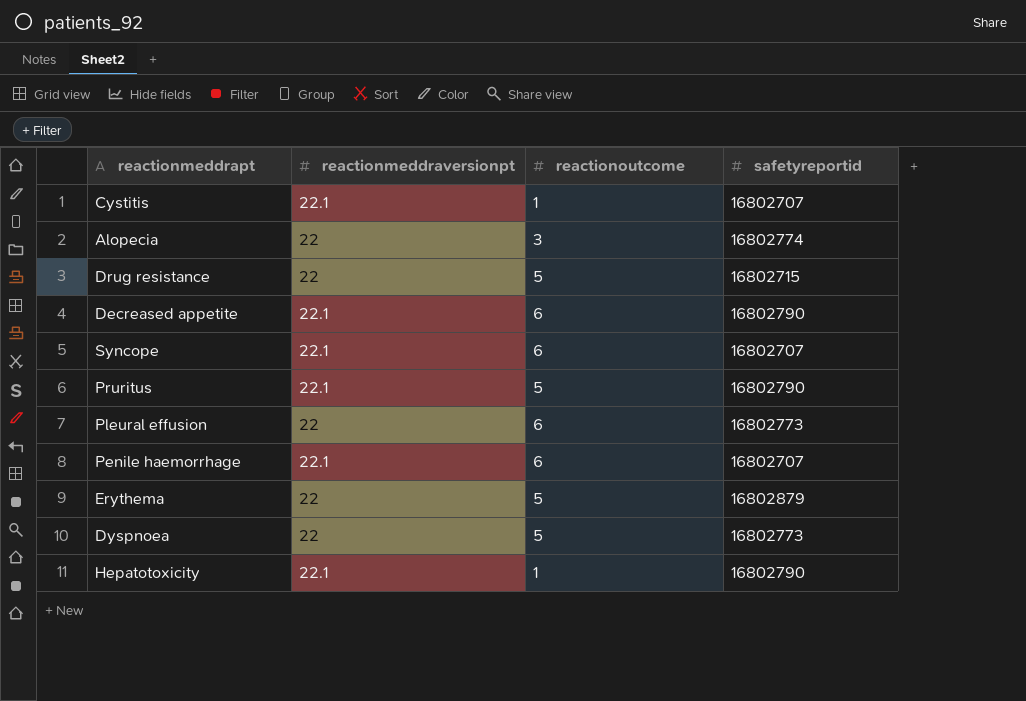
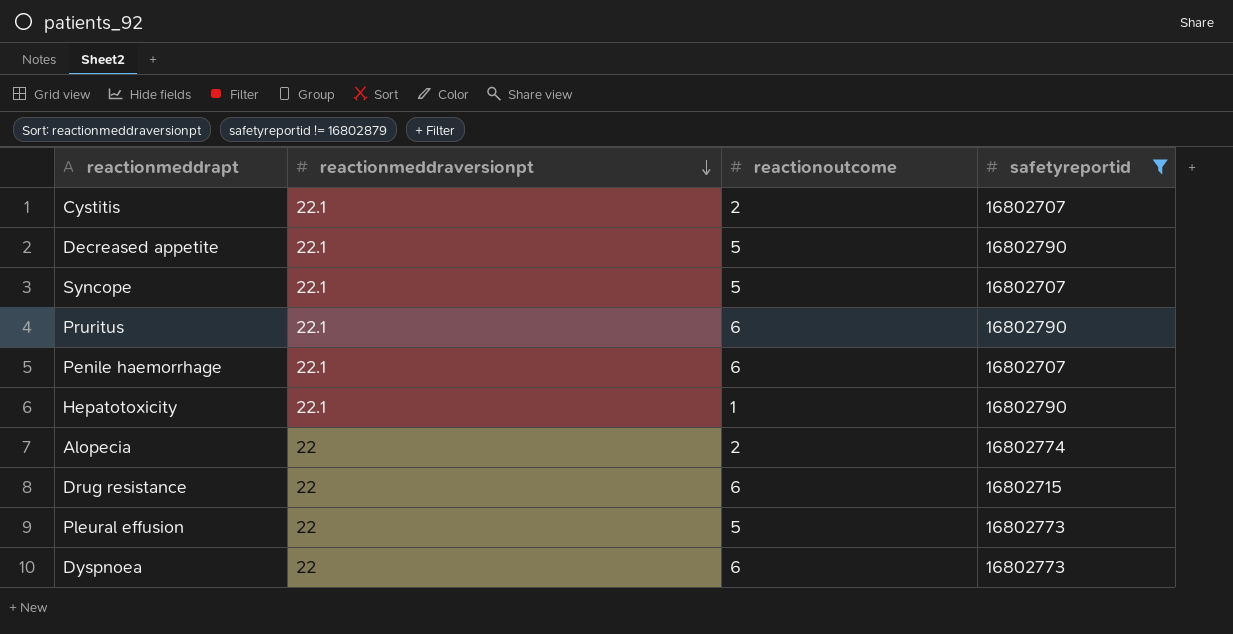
filter: none -> safetyreportid != 16802879
row order: none -> reactionmeddraversionpt descending
Cystitis | reactionoutcome: 1 -> 2
Decreased appetite | reactionoutcome: 6 -> 5
Syncope | reactionoutcome: 6 -> 5
Pruritus | reactionoutcome: 5 -> 6
Alopecia | reactionoutcome: 3 -> 2
Drug resistance | reactionoutcome: 5 -> 6
Pleural effusion | reactionoutcome: 6 -> 5
Dyspnoea | reactionoutcome: 5 -> 6

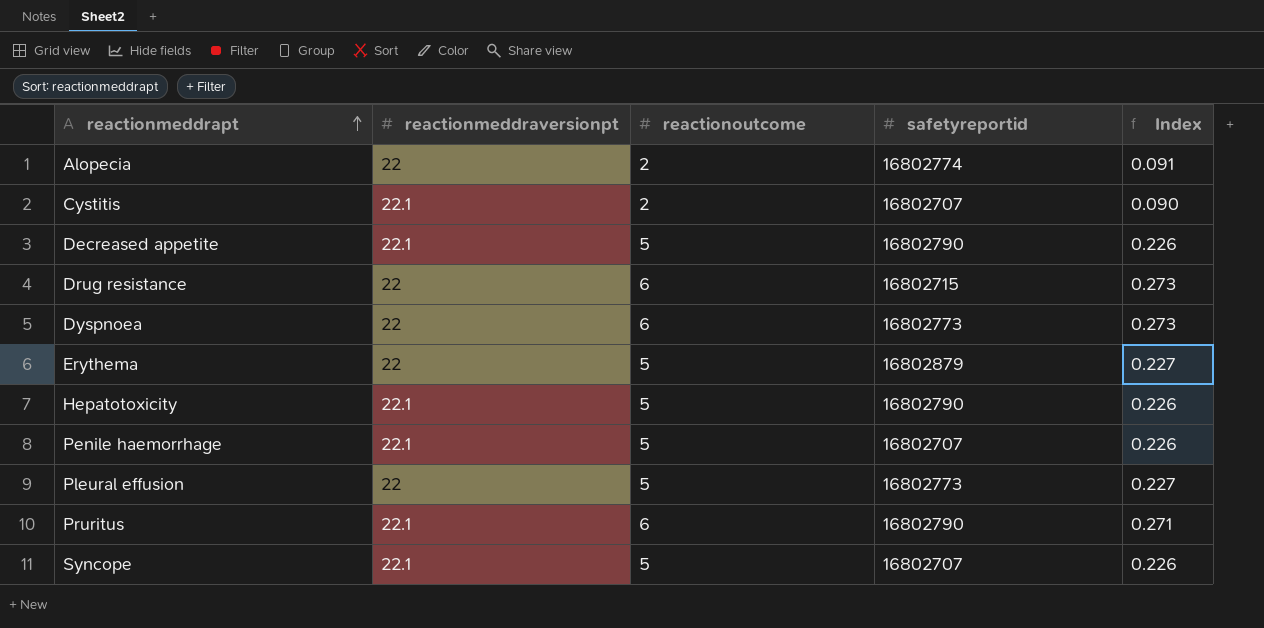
filter: safetyreportid != 16802879 -> none
row order: reactionmeddraversionpt descending -> reactionmeddrapt ascending
column Index | formula: none -> [reactionoutcome] / [reactionmeddraversionpt]
Hepatotoxicity | reactionoutcome: 1 -> 5
Penile haemorrhage | reactionoutcome: 6 -> 5

